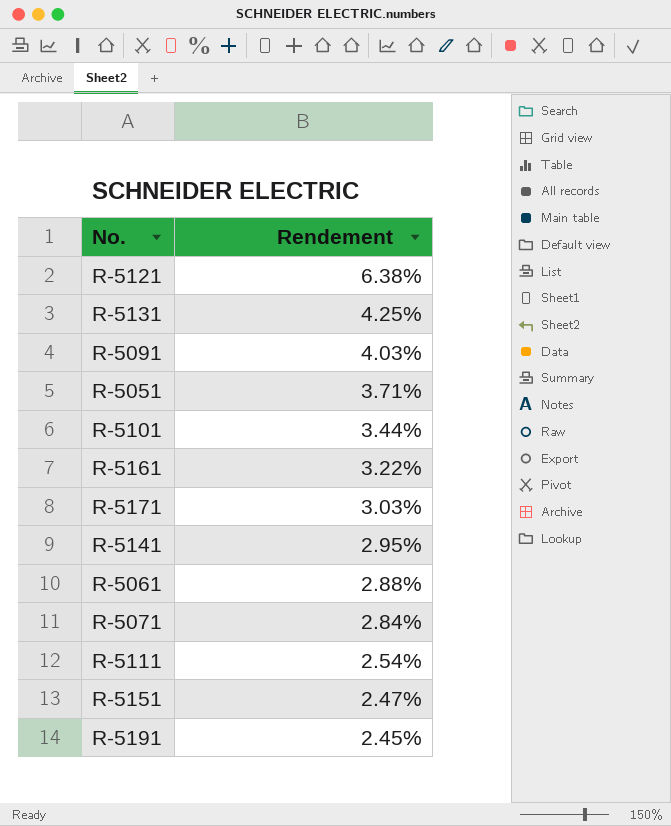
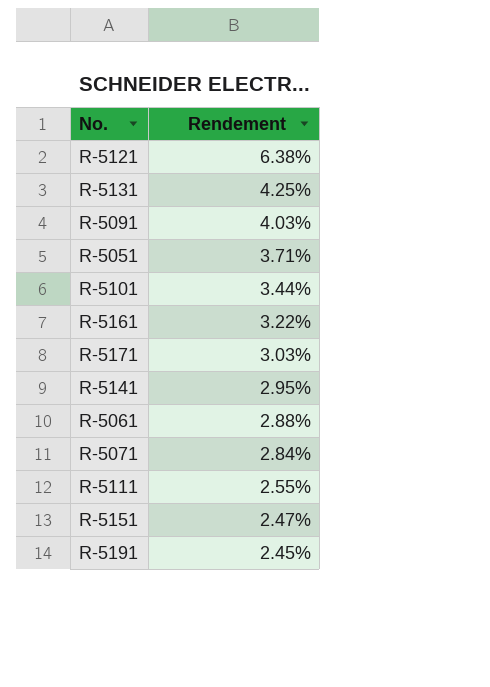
R-5111 | Rendement: 2.54% -> 2.55%

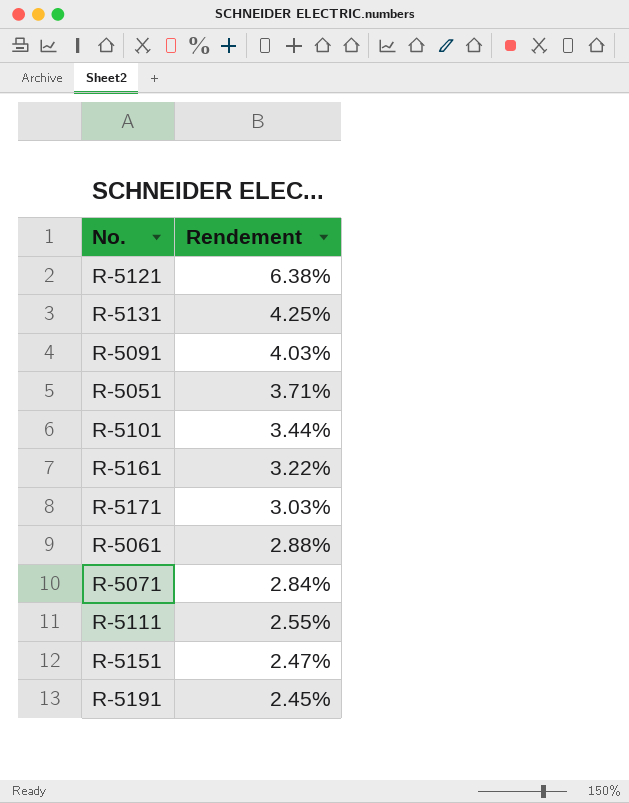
row R-5141: 2.95% -> none

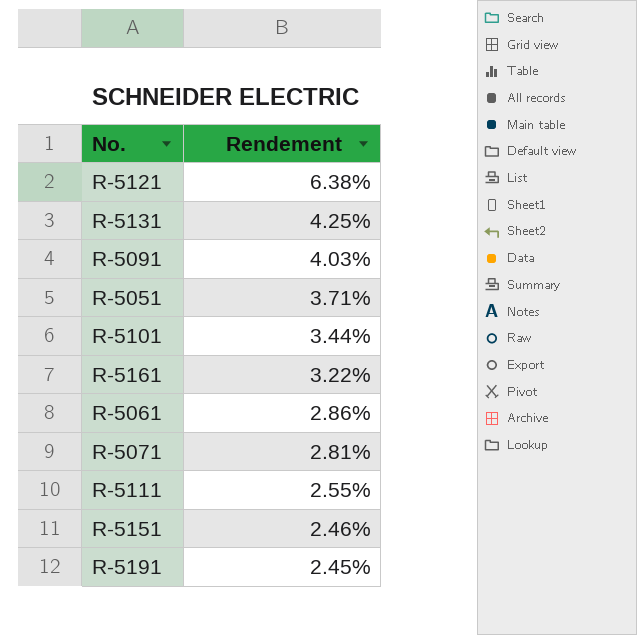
row R-5171: 3.03% -> none
R-5061 | Rendement: 2.88% -> 2.86%
R-5071 | Rendement: 2.84% -> 2.81%
R-5151 | Rendement: 2.47% -> 2.46%

